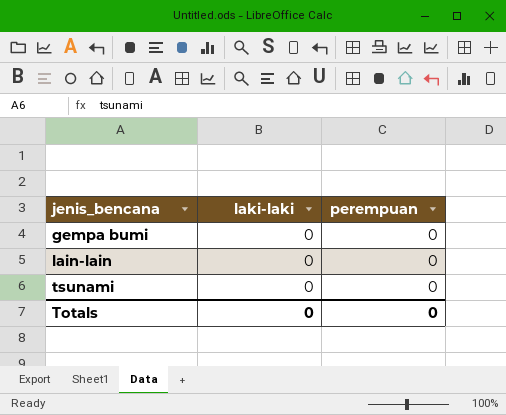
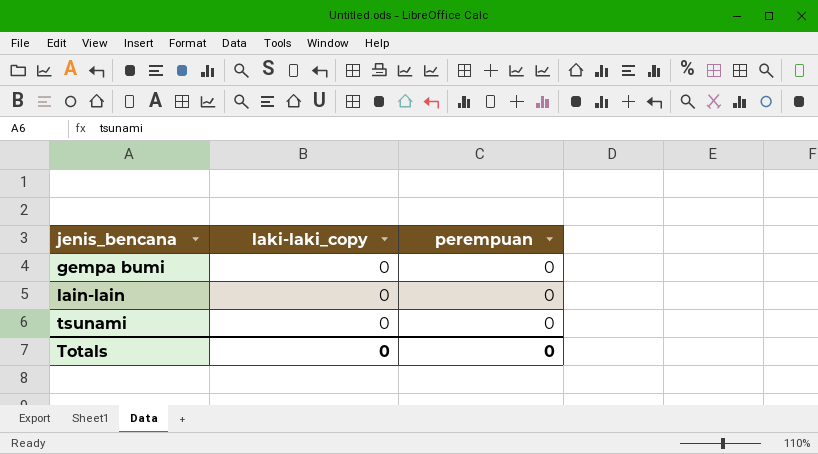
column name: laki-laki -> laki-laki_copy

